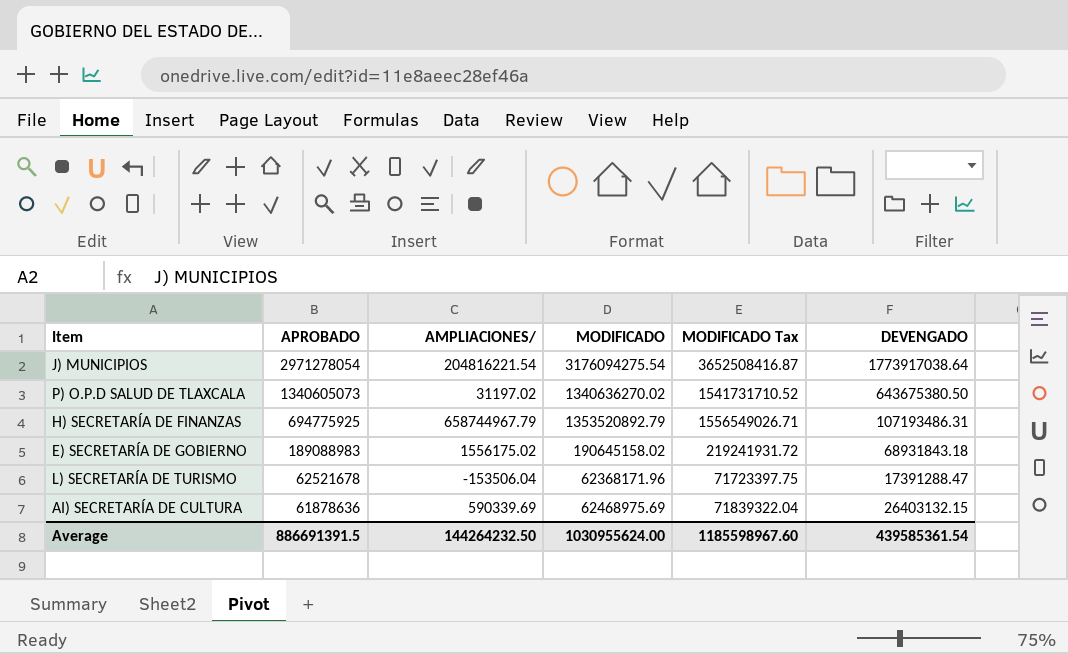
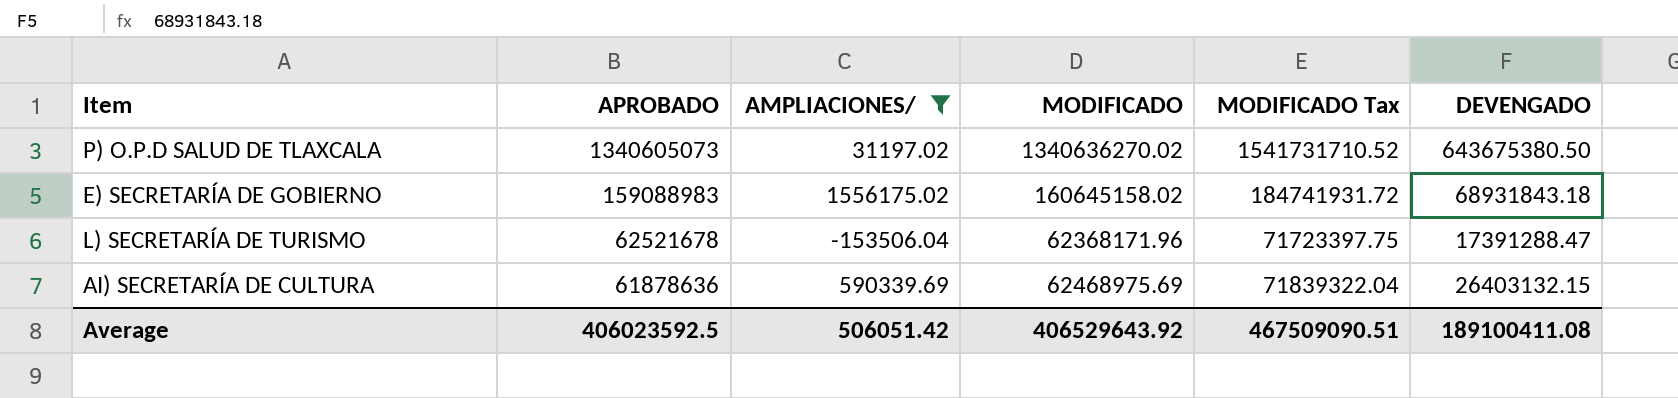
filter: none -> AMPLIACIONES/ <= 1556175.02
E) SECRETARÍA DE GOBIERNO | APROBADO: 189088983 -> 159088983
E) SECRETARÍA DE GOBIERNO | MODIFICADO: 190645158.02 -> 160645158.02
E) SECRETARÍA DE GOBIERNO | MODIFICADO Tax: 219241931.72 -> 184741931.72
Average | APROBADO: 886691391.5 -> 406023592.5
Average | AMPLIACIONES/: 144264232.50 -> 506051.42
Average | MODIFICADO: 1030955624.00 -> 406529643.92
Average | MODIFICADO Tax: 1185598967.60 -> 467509090.51
Average | DEVENGADO: 439585361.54 -> 189100411.08

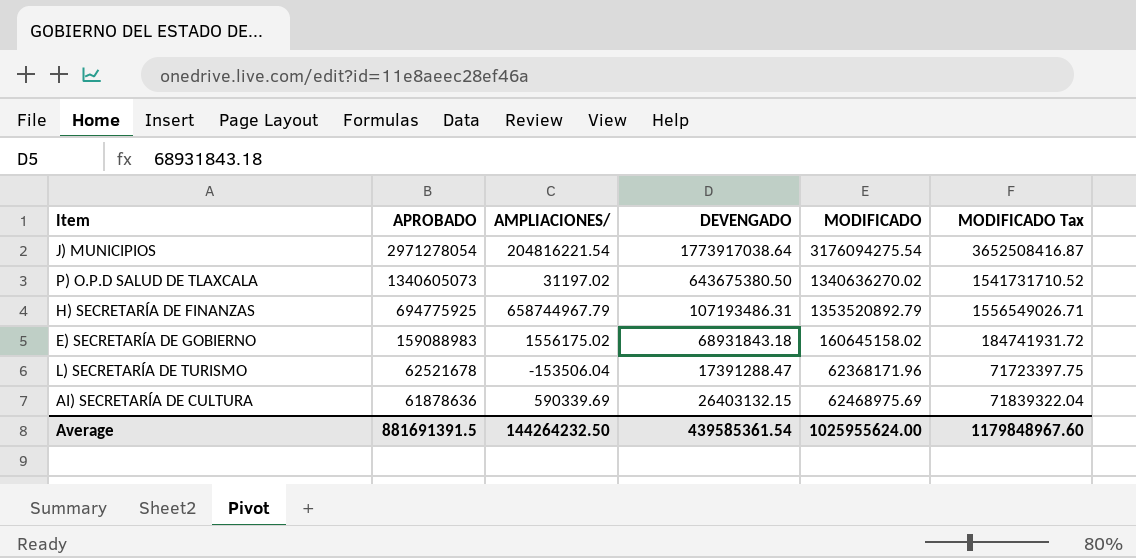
filter: AMPLIACIONES/ <= 1556175.02 -> none
column DEVENGADO | position: 6 -> 4
Average | APROBADO: 406023592.5 -> 881691391.5
Average | AMPLIACIONES/: 506051.42 -> 144264232.50
Average | DEVENGADO: 189100411.08 -> 439585361.54
Average | MODIFICADO: 406529643.92 -> 1025955624.00
Average | MODIFICADO Tax: 467509090.51 -> 1179848967.60

